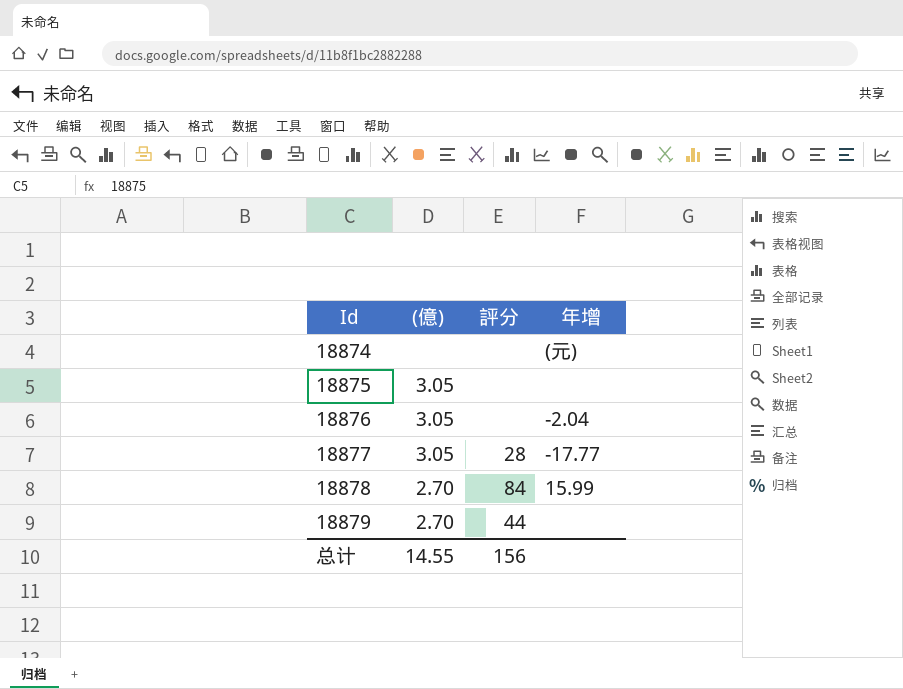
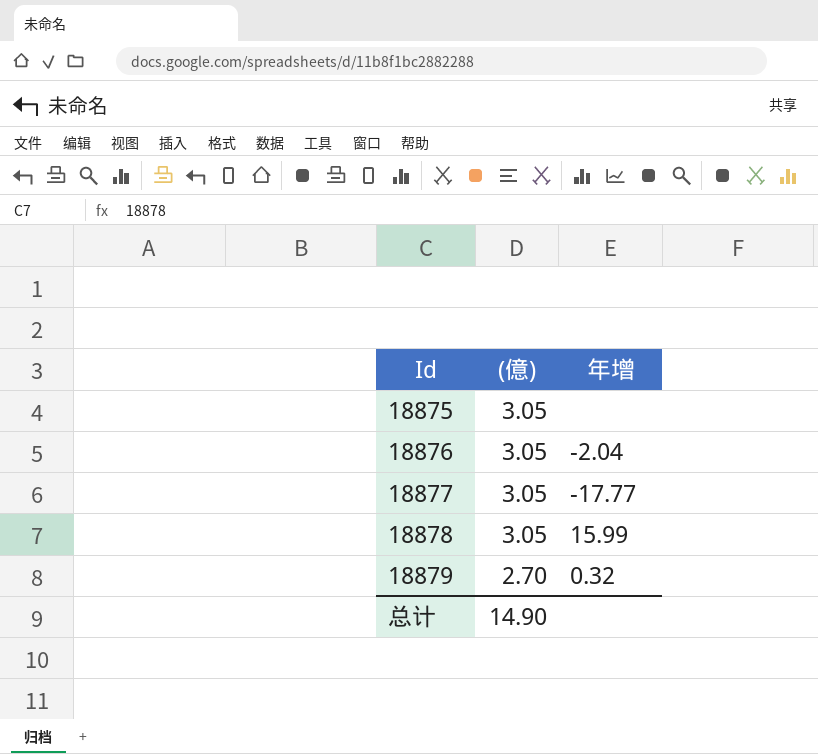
column 評分 | position: 3 -> none
row 18874: none | none | (元) -> none
18878 | (億): 2.70 -> 3.05
18879 | 年增: none -> 0.32
总计 | (億): 14.55 -> 14.90

